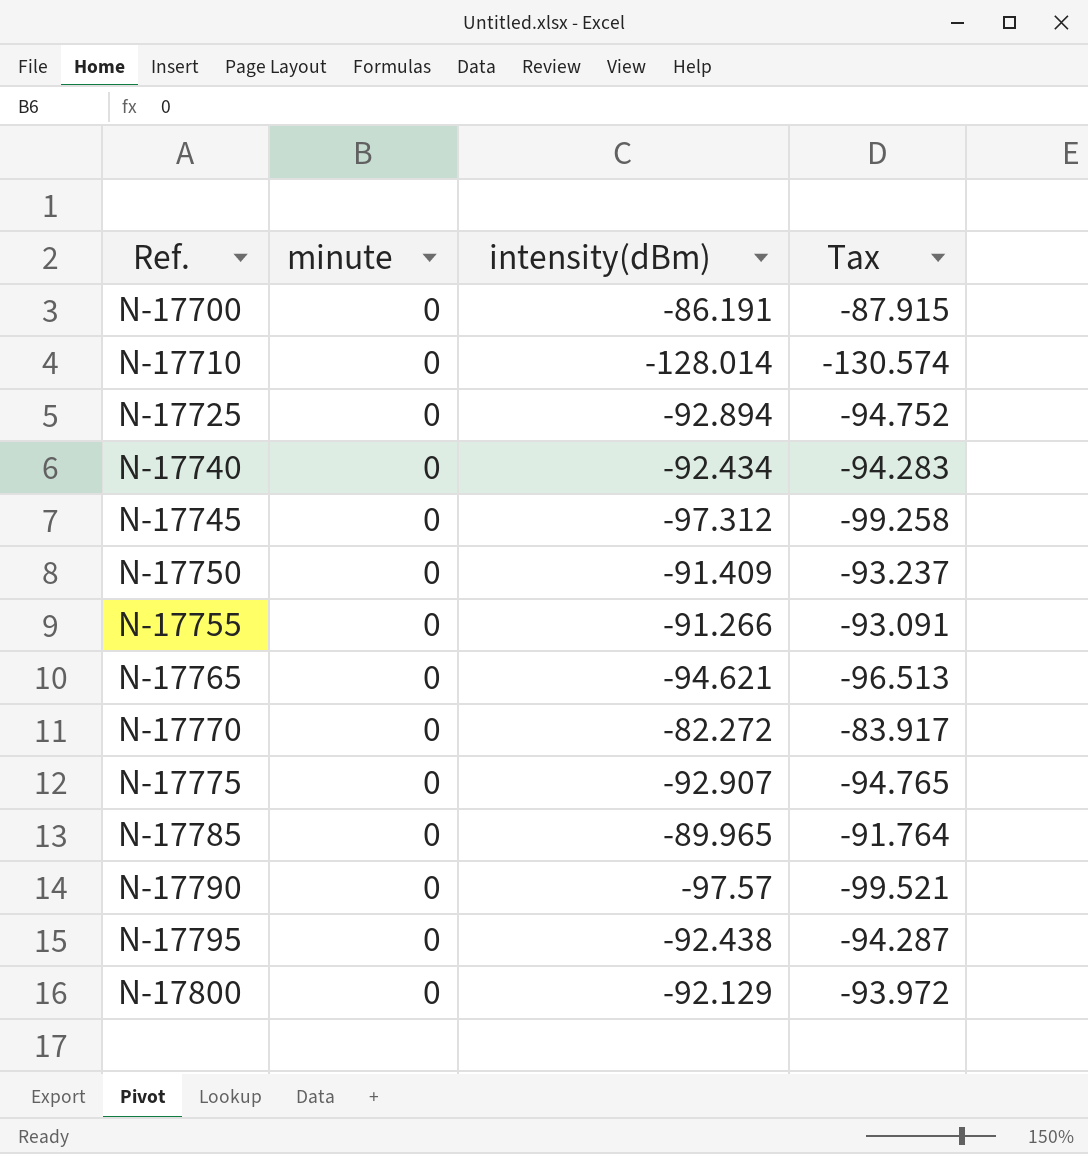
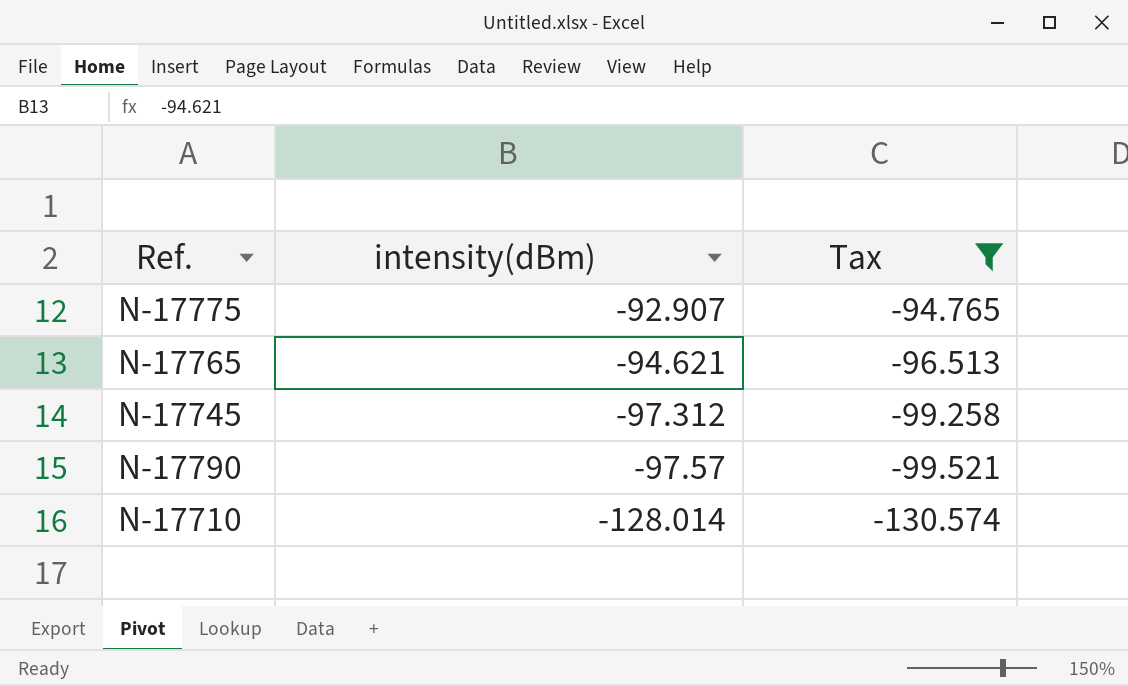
filter: none -> Tax <= -94.765
row order: Ref. ascending -> intensity(dBm) descending
column minute | position: 2 -> none

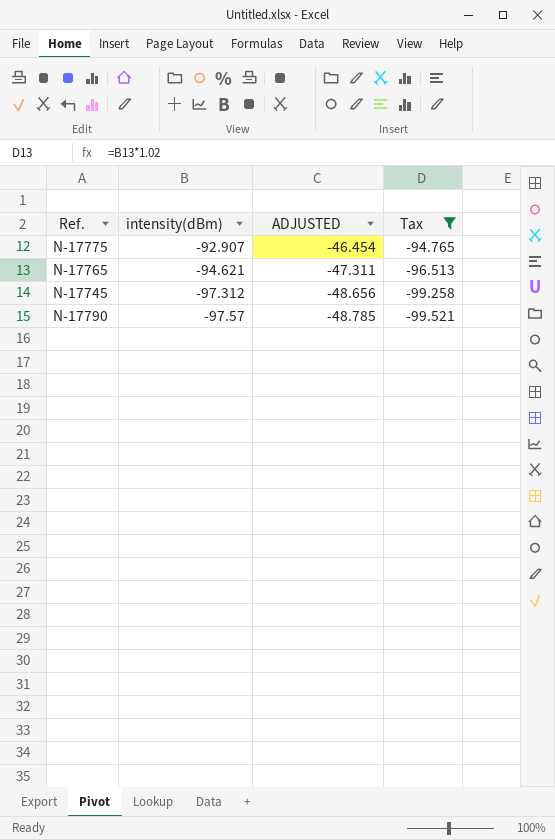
column ADJUSTED | formula: none -> [intensity(dBm)] * 0.5
row N-17710: -128.014 | -130.574 -> none

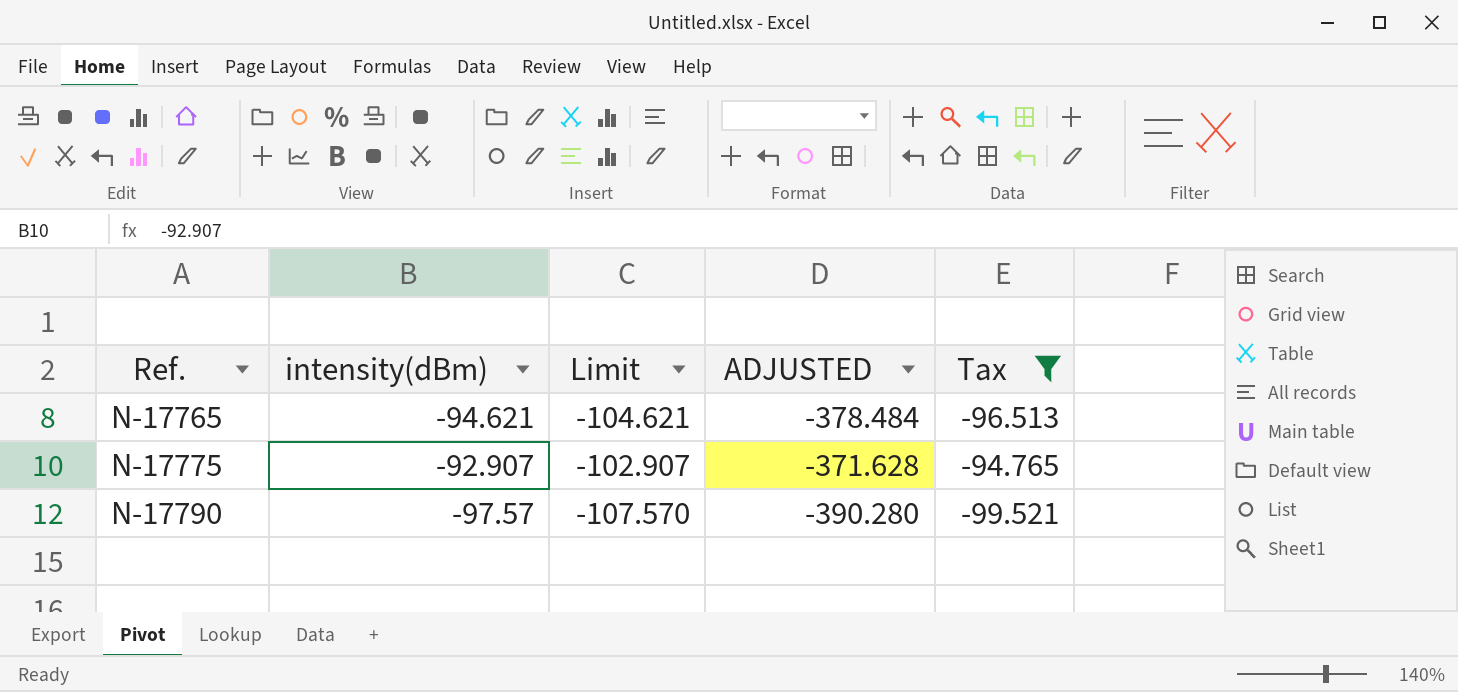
row order: intensity(dBm) descending -> Ref. ascending
column Limit | formula: none -> [intensity(dBm)] - 10
column ADJUSTED | formula: [intensity(dBm)] * 0.5 -> [intensity(dBm)] * 4
row N-17745: -97.312 | -48.656 | -99.258 -> none

